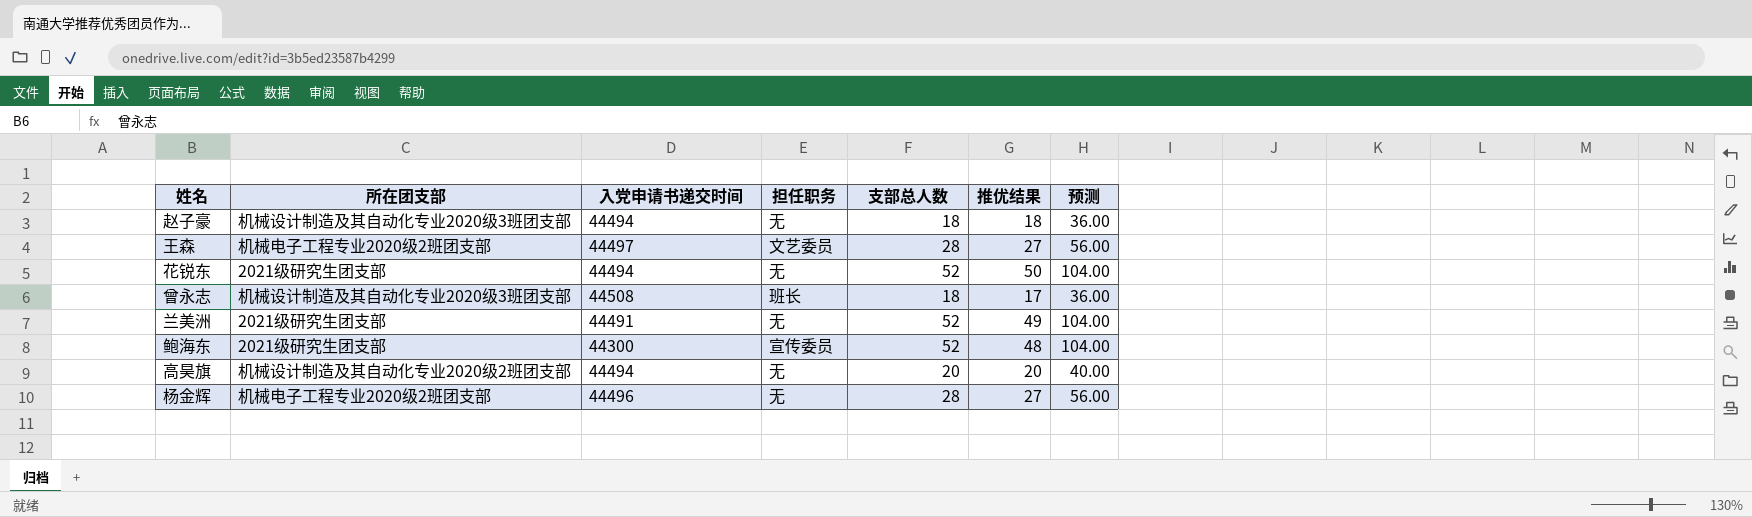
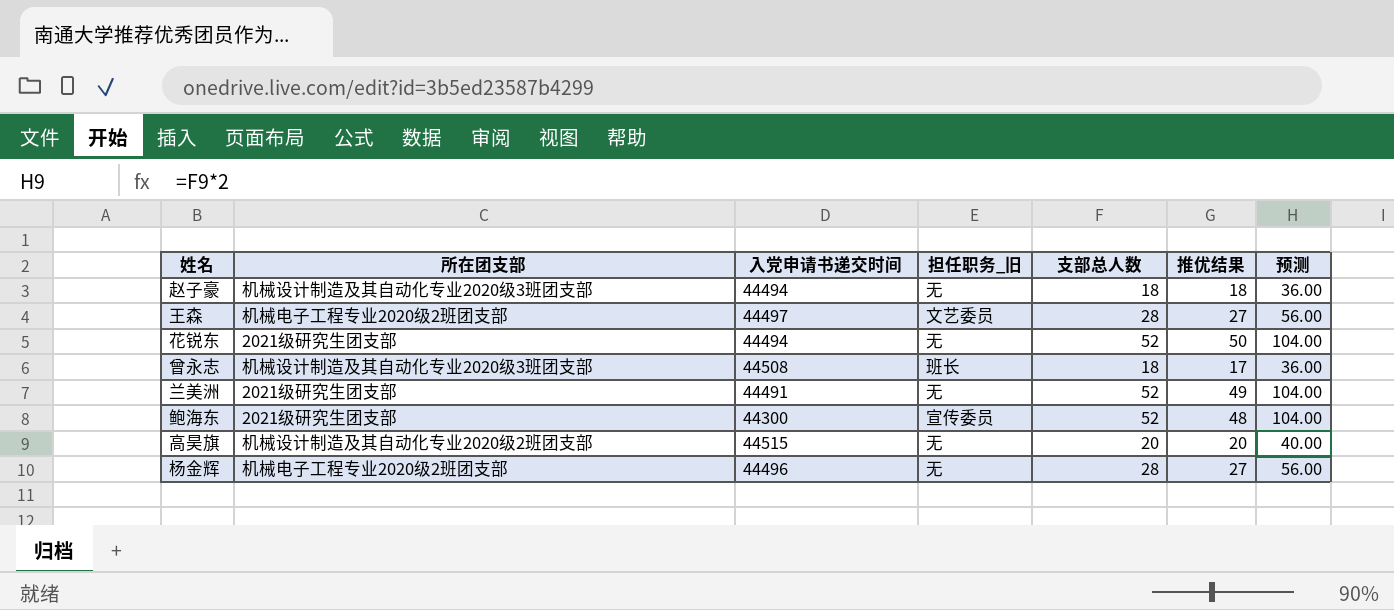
column name: 担任职务 -> 担任职务_旧
高昊旗 | 入党申请书递交时间: 44494 -> 44515

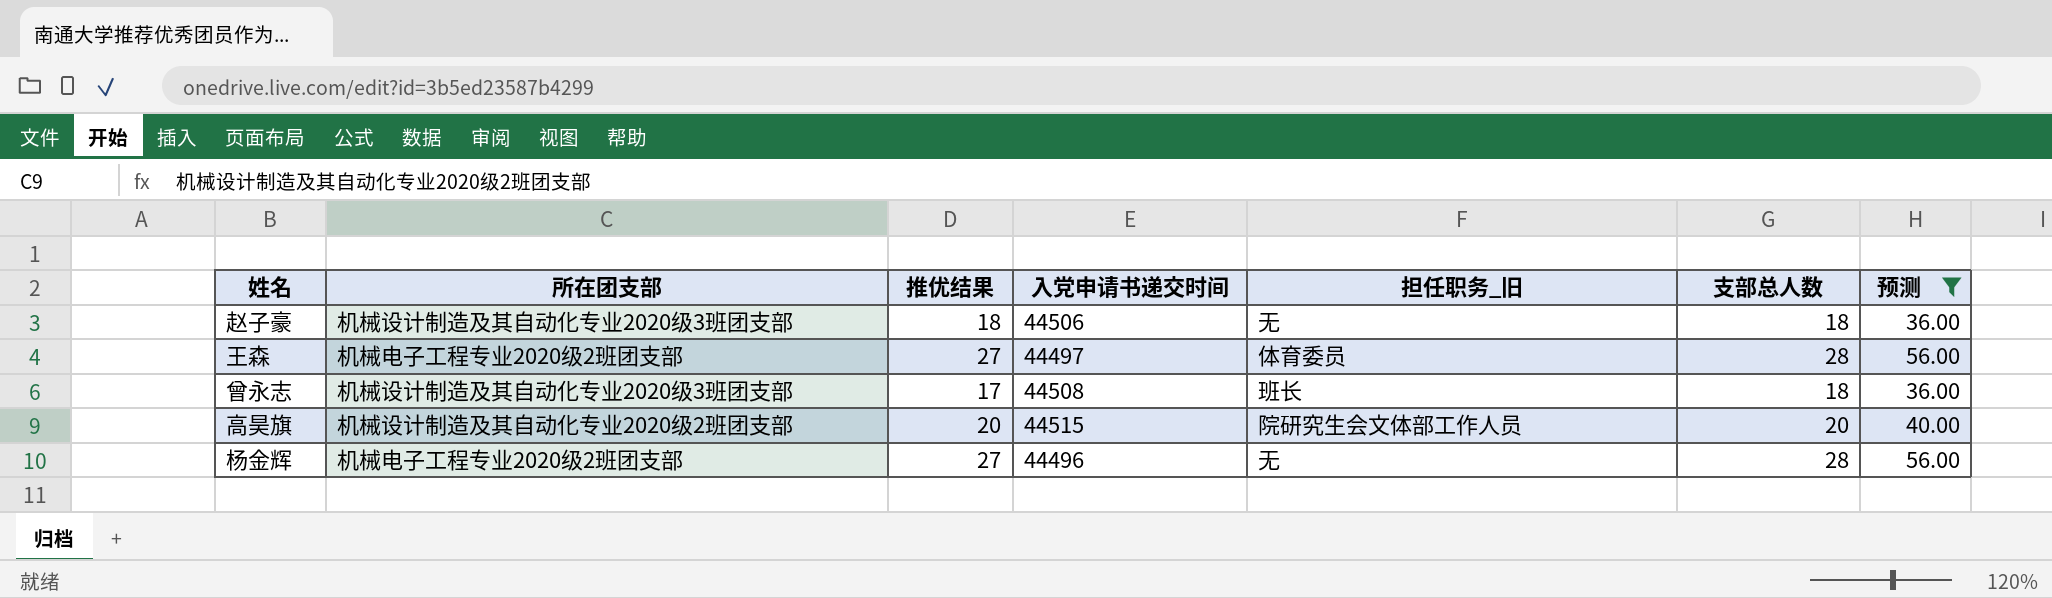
filter: none -> 预测 != 104.00
column 推优结果 | position: 6 -> 3
赵子豪 | 入党申请书递交时间: 44494 -> 44506
王森 | 担任职务_旧: 文艺委员 -> 体育委员
高昊旗 | 担任职务_旧: 无 -> 院研究生会文体部工作人员

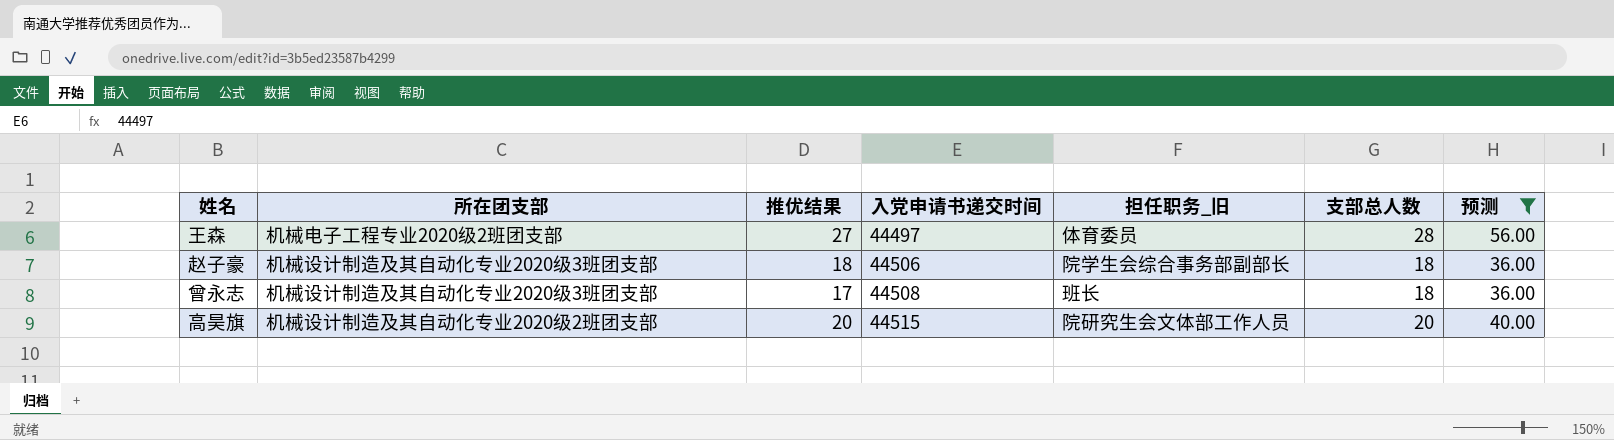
row order: none -> 入党申请书递交时间 ascending
row 杨金辉: 机械电子工程专业2020级2班团支部 | 27 | 44496 | 无 | 28 | 56.00 -> none
赵子豪 | 担任职务_旧: 无 -> 院学生会综合事务部副部长

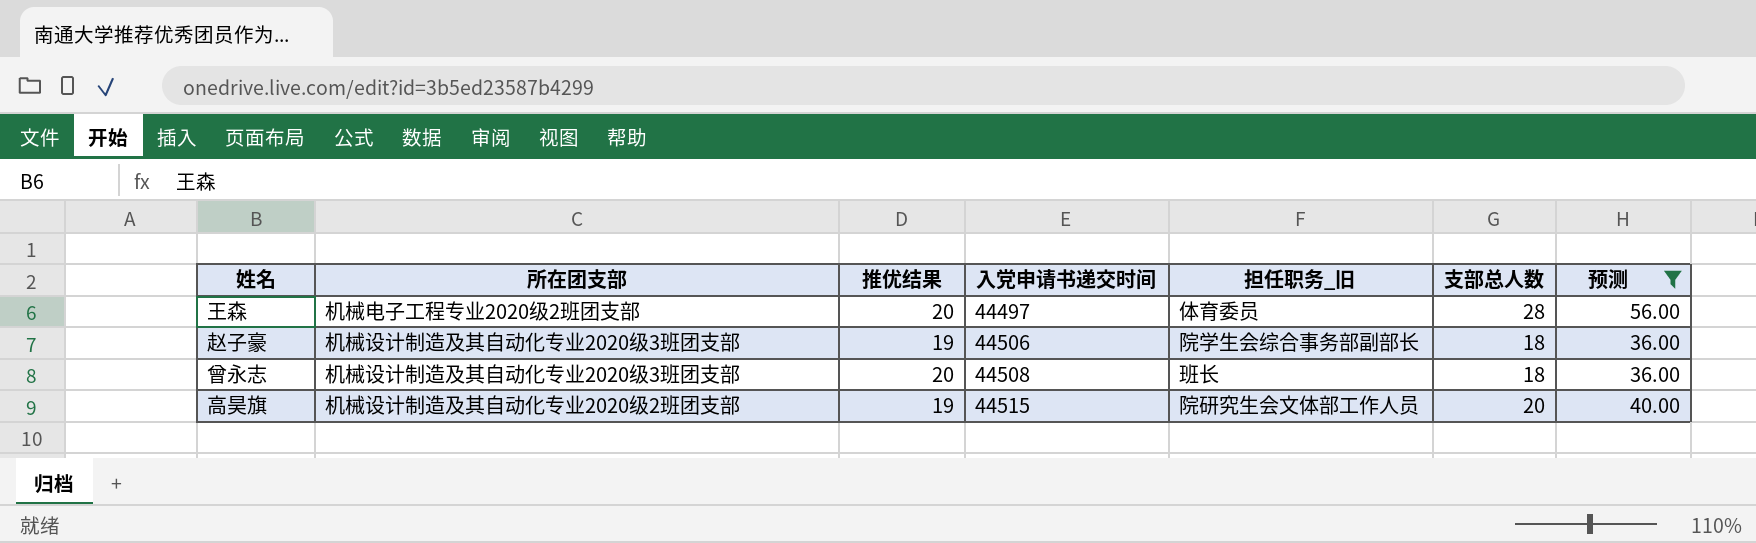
王森 | 推优结果: 27 -> 20
赵子豪 | 推优结果: 18 -> 19
曾永志 | 推优结果: 17 -> 20
高昊旗 | 推优结果: 20 -> 19

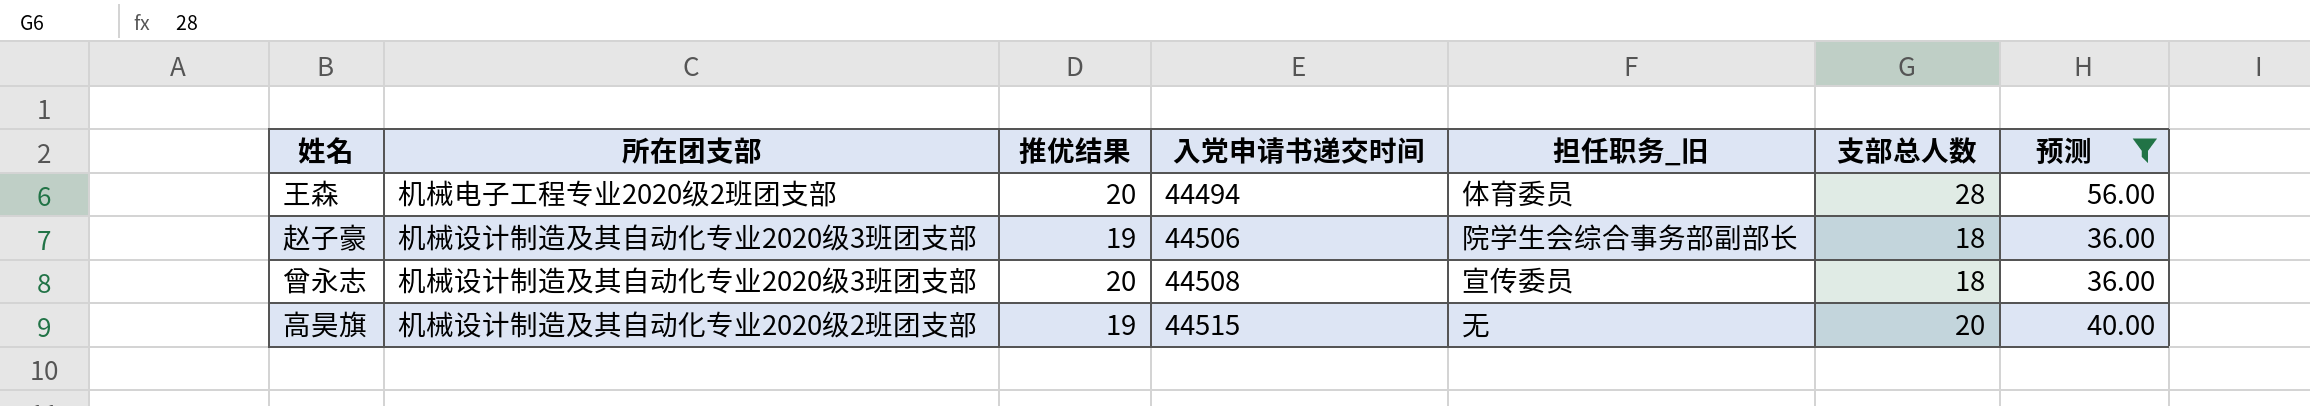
王森 | 入党申请书递交时间: 44497 -> 44494
曾永志 | 担任职务_旧: 班长 -> 宣传委员
高昊旗 | 担任职务_旧: 院研究生会文体部工作人员 -> 无

